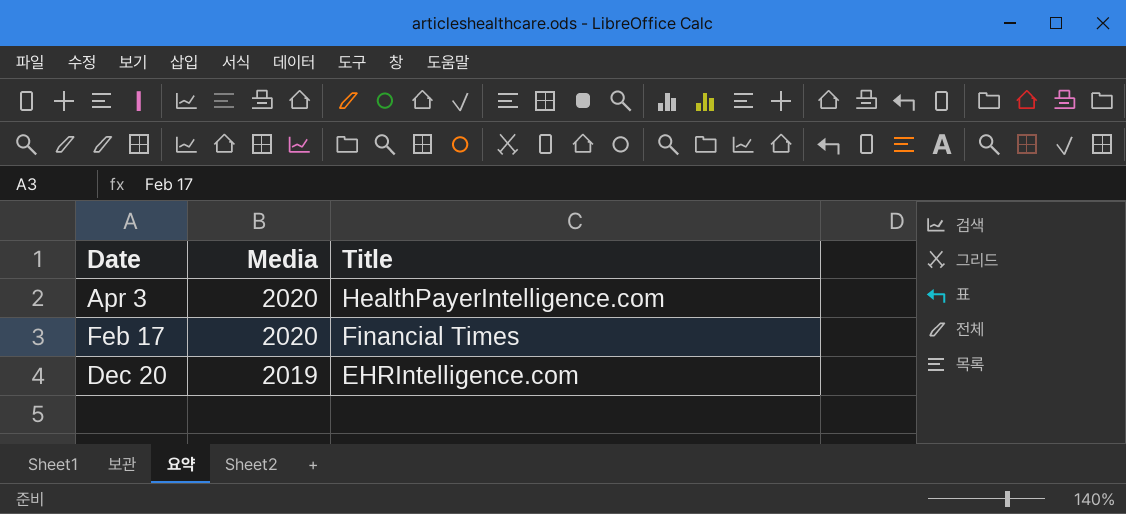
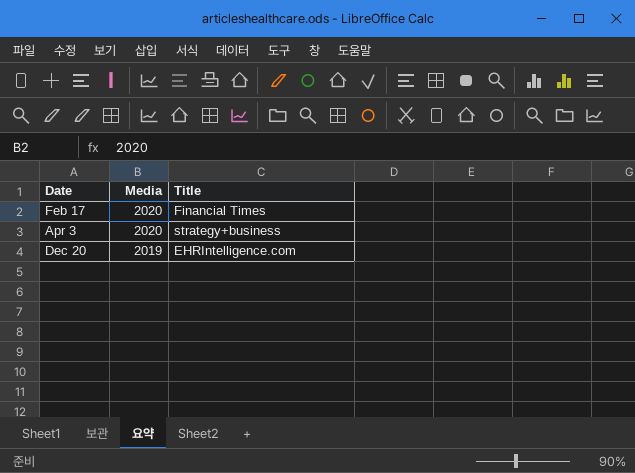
row order: Media descending -> Date ascending
Apr 3 | Title: HealthPayerIntelligence.com -> strategy+business

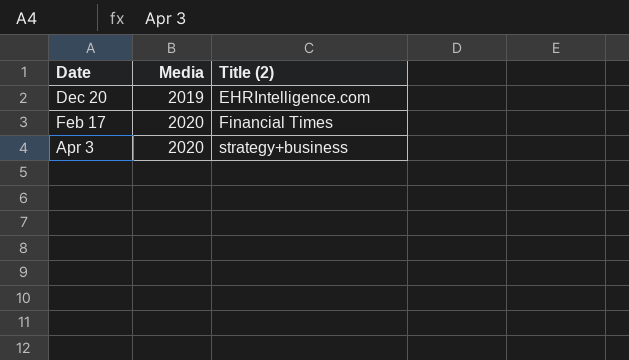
row order: Date ascending -> Media ascending
column name: Title -> Title (2)

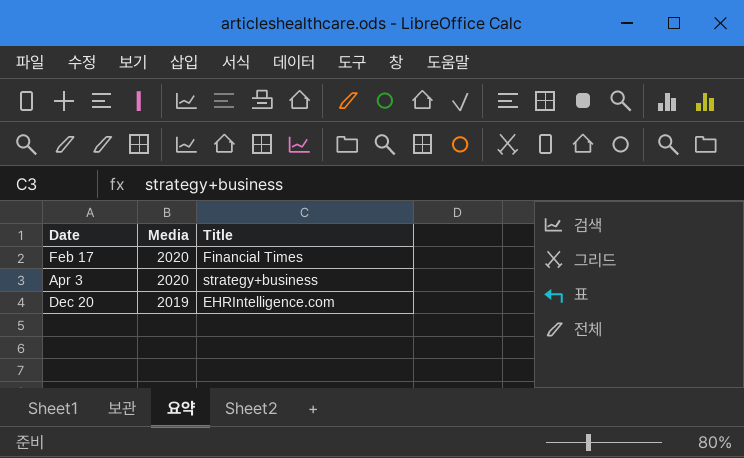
row order: Media ascending -> Date ascending
column name: Title (2) -> Title

